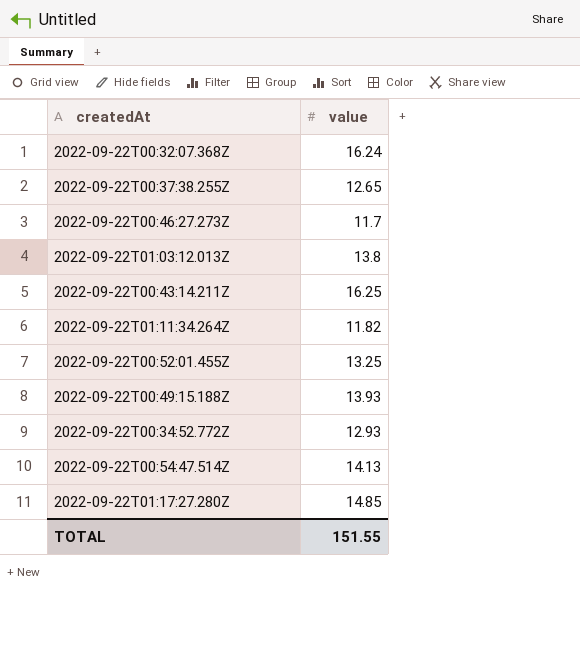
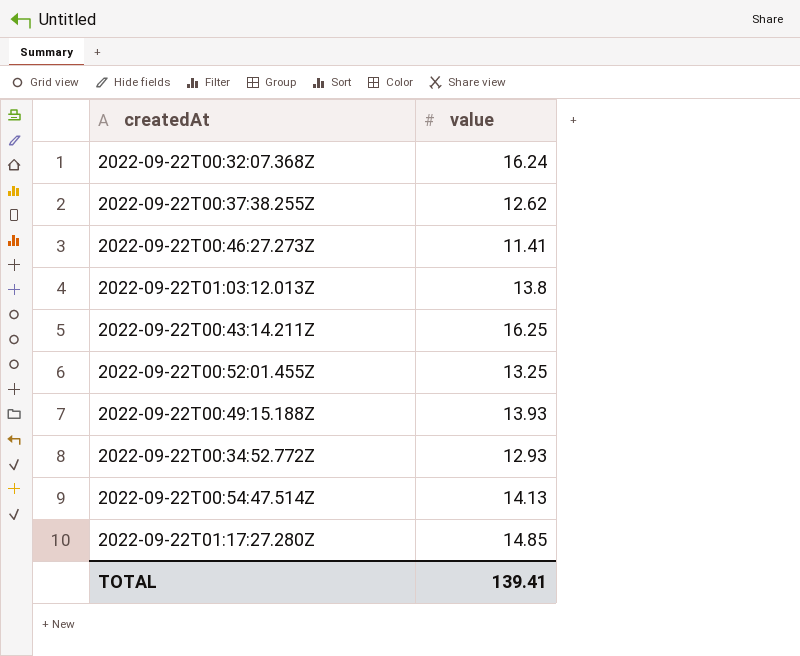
row 2022-09-22T01:11:34.264Z: 11.82 -> none
2022-09-22T00:37:38.255Z | value: 12.65 -> 12.62
2022-09-22T00:46:27.273Z | value: 11.7 -> 11.41
TOTAL | value: 151.55 -> 139.41

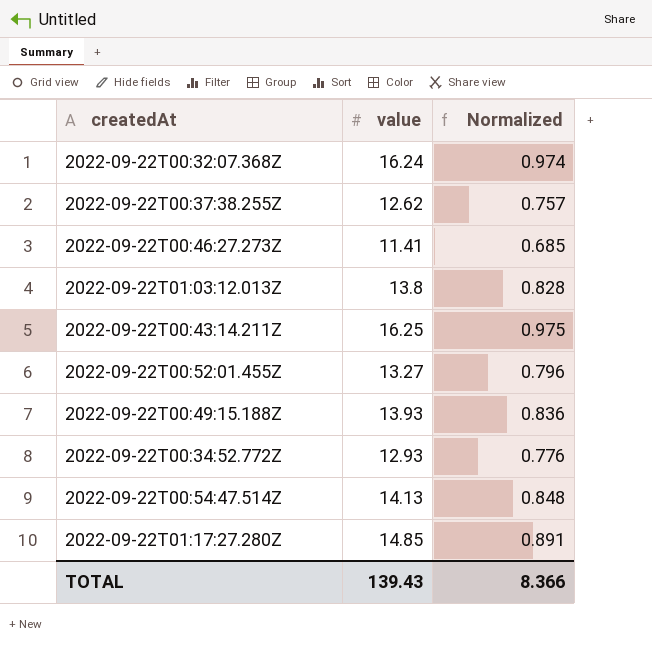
column Normalized | formula: none -> [value] * 0.06
2022-09-22T00:52:01.455Z | value: 13.25 -> 13.27
TOTAL | value: 139.41 -> 139.43

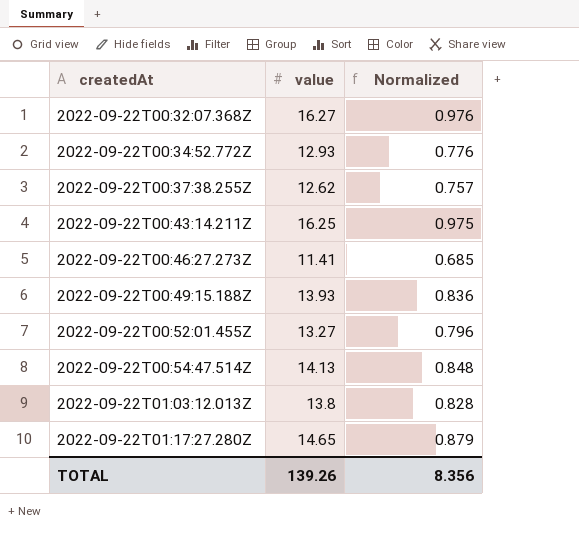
row order: none -> createdAt ascending
2022-09-22T00:32:07.368Z | value: 16.24 -> 16.27
2022-09-22T00:32:07.368Z | Normalized: 0.974 -> 0.976
2022-09-22T01:17:27.280Z | value: 14.85 -> 14.65
2022-09-22T01:17:27.280Z | Normalized: 0.891 -> 0.879
TOTAL | value: 139.43 -> 139.26
TOTAL | Normalized: 8.366 -> 8.356

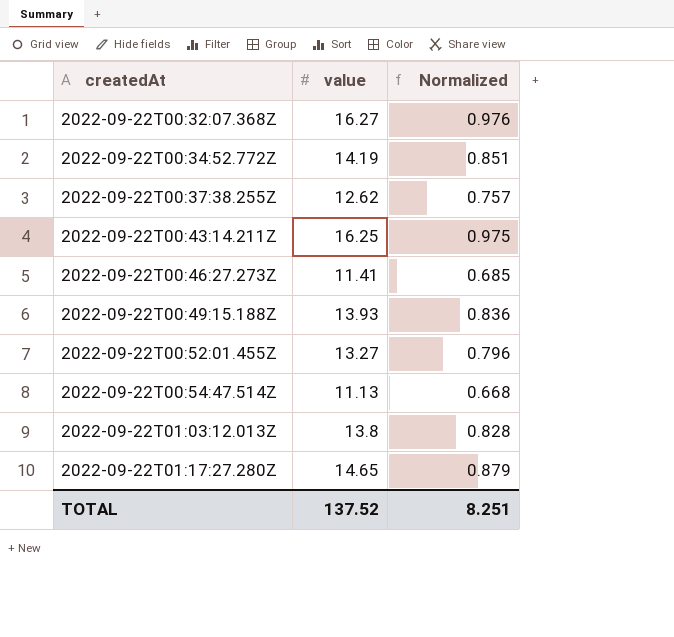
2022-09-22T00:34:52.772Z | value: 12.93 -> 14.19
2022-09-22T00:34:52.772Z | Normalized: 0.776 -> 0.851
2022-09-22T00:54:47.514Z | value: 14.13 -> 11.13
2022-09-22T00:54:47.514Z | Normalized: 0.848 -> 0.668
TOTAL | value: 139.26 -> 137.52
TOTAL | Normalized: 8.356 -> 8.251

